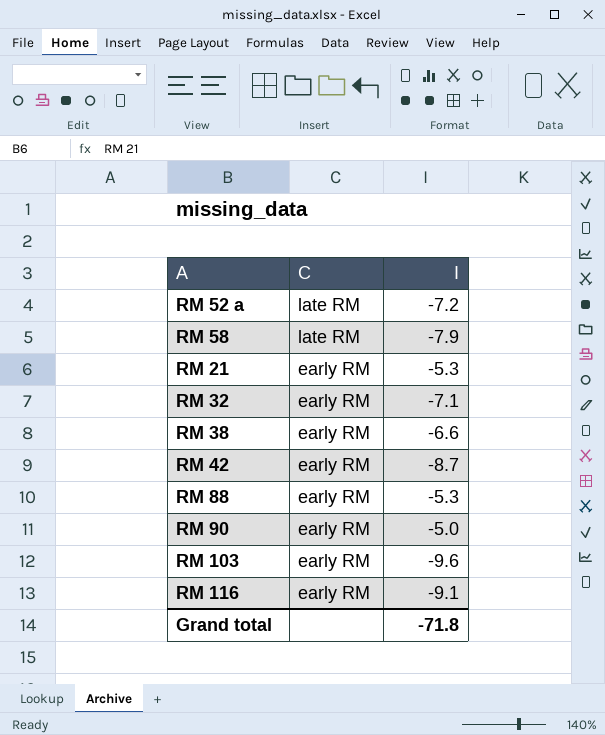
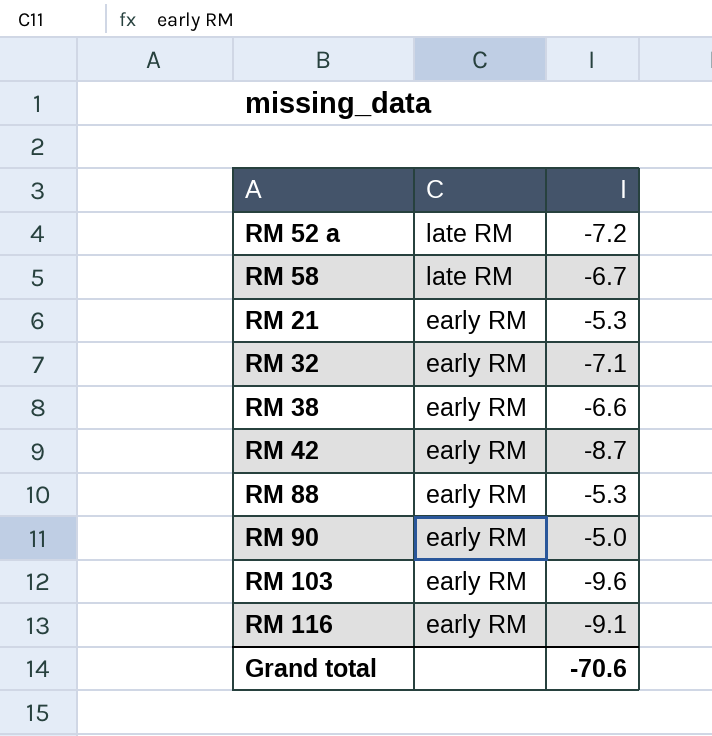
RM 58 | I: -7.9 -> -6.7
Grand total | I: -71.8 -> -70.6

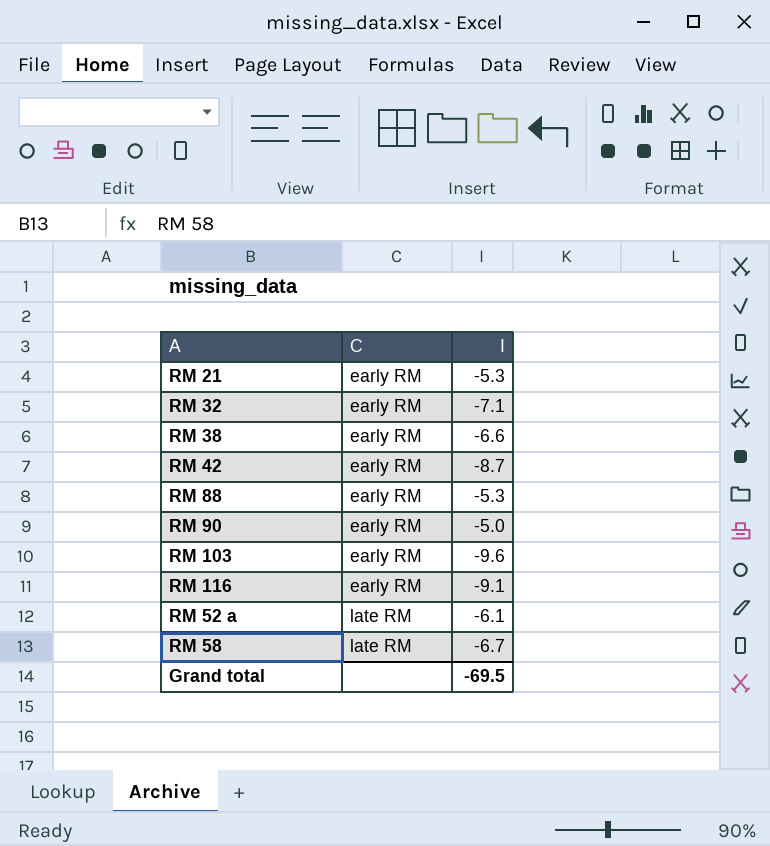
row order: C descending -> C ascending
RM 52 a | I: -7.2 -> -6.1
Grand total | I: -70.6 -> -69.5

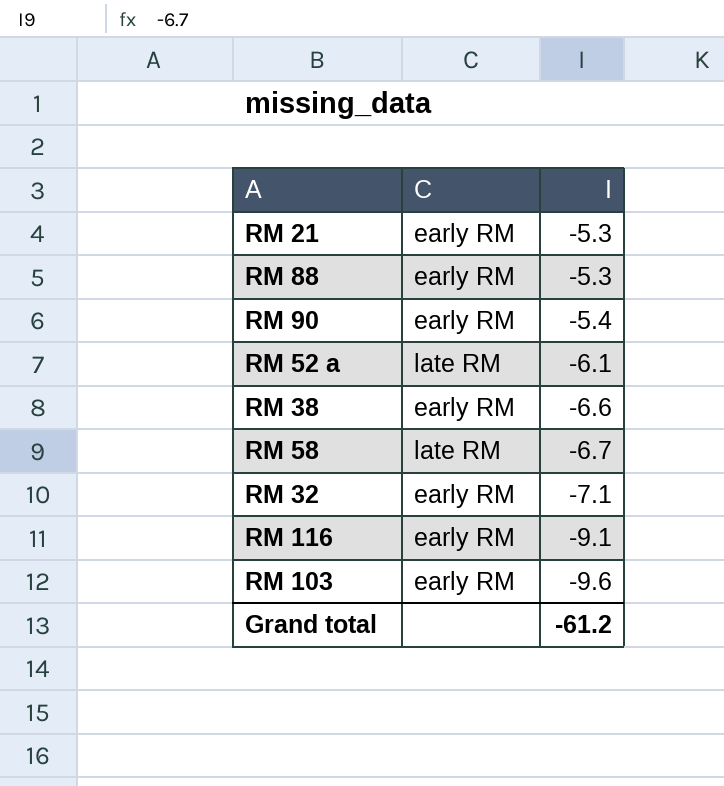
row order: C ascending -> I descending
row RM 42: early RM | -8.7 -> none
RM 90 | I: -5.0 -> -5.4
Grand total | I: -69.5 -> -61.2

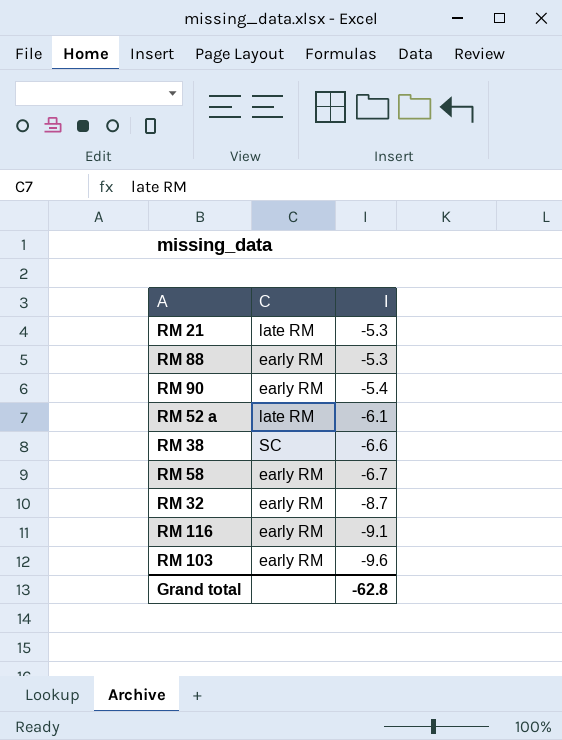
RM 21 | C: early RM -> late RM
RM 38 | C: early RM -> SC
RM 58 | C: late RM -> early RM
RM 32 | I: -7.1 -> -8.7
Grand total | I: -61.2 -> -62.8

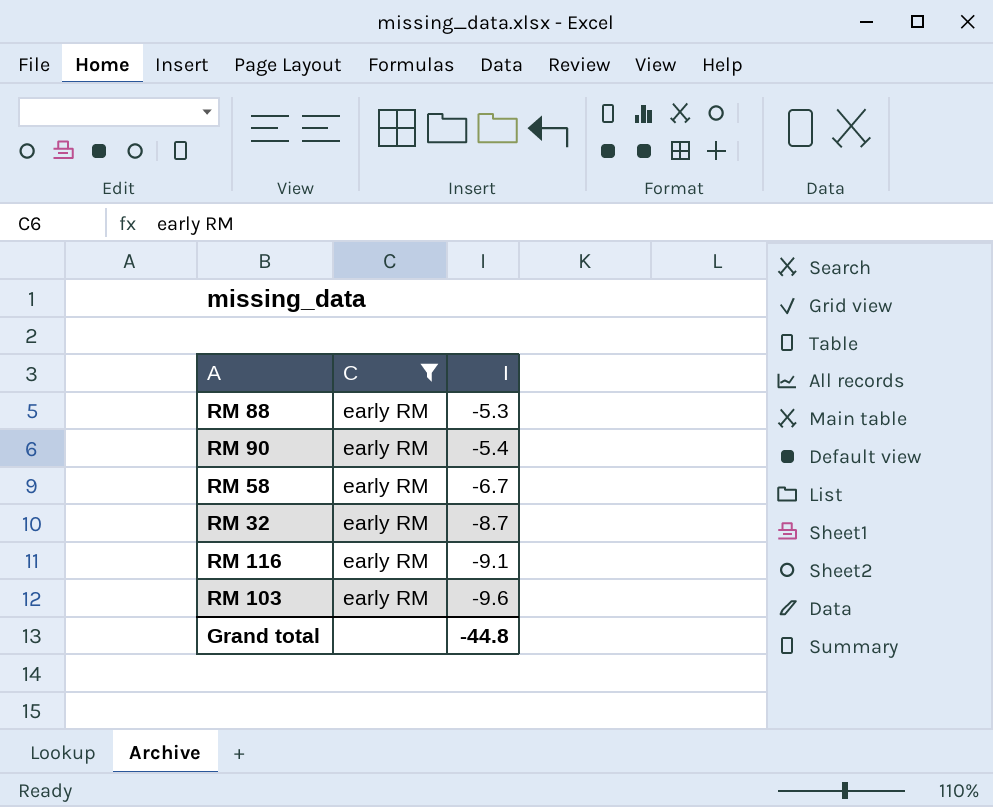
filter: none -> C = early RM
Grand total | I: -62.8 -> -44.8

